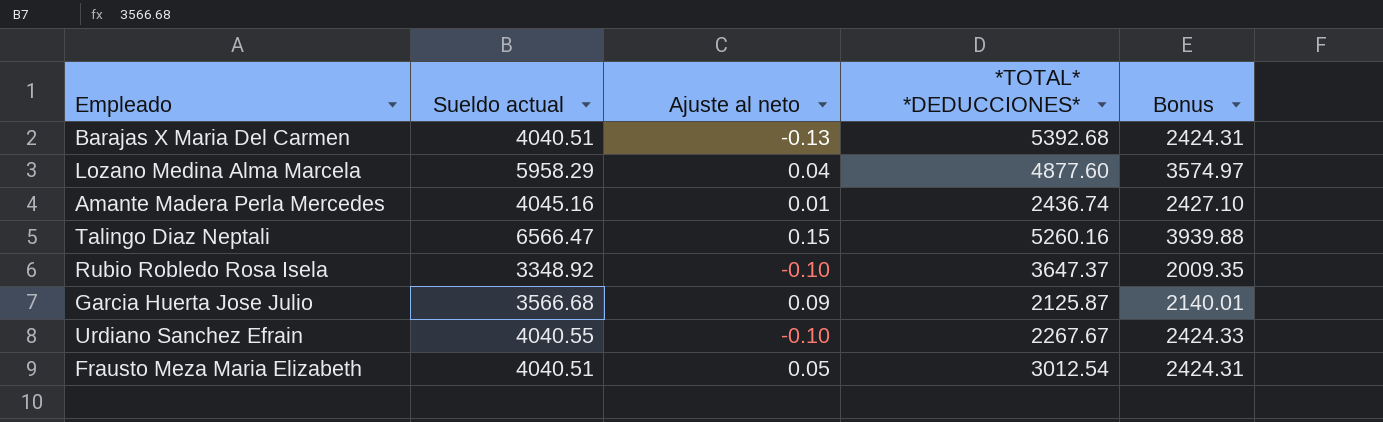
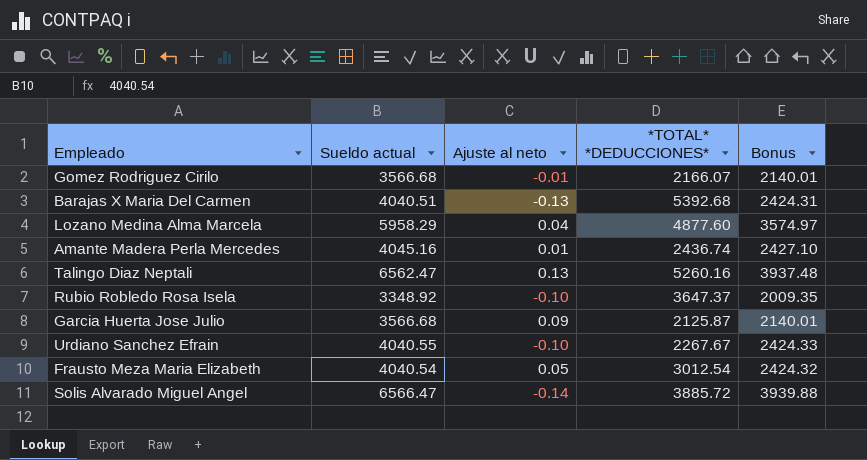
row Gomez Rodriguez Cirilo: none -> 3566.68 | -0.01 | 2166.07 | 2140.01
Talingo Diaz Neptali | Sueldo actual: 6566.47 -> 6562.47
Talingo Diaz Neptali | Ajuste al neto: 0.15 -> 0.13
Talingo Diaz Neptali | Bonus: 3939.88 -> 3937.48
Frausto Meza Maria Elizabeth | Sueldo actual: 4040.51 -> 4040.54
Frausto Meza Maria Elizabeth | Bonus: 2424.31 -> 2424.32
row Solis Alvarado Miguel Angel: none -> 6566.47 | -0.14 | 3885.72 | 3939.88

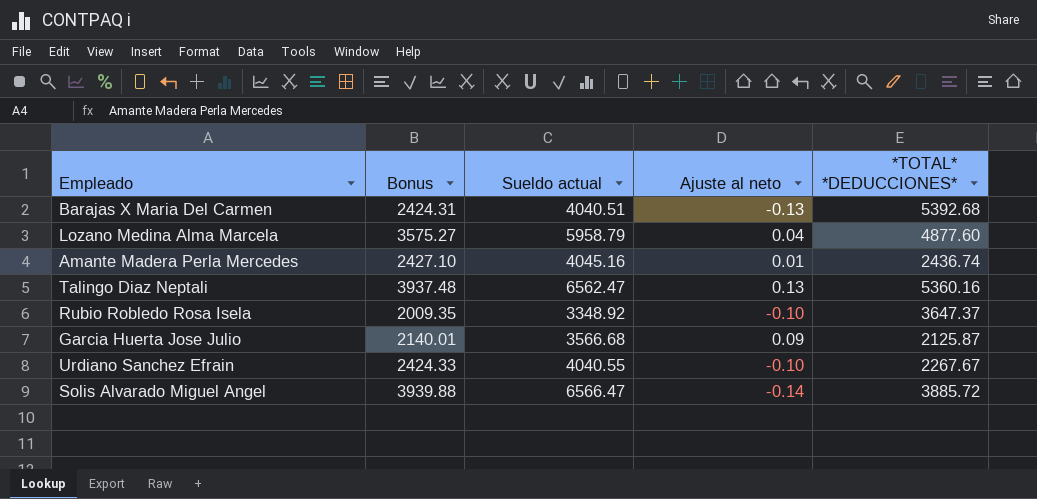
column Bonus | position: 5 -> 2
row Gomez Rodriguez Cirilo: 3566.68 | -0.01 | 2166.07 | 2140.01 -> none
row Frausto Meza Maria Elizabeth: 4040.54 | 0.05 | 3012.54 | 2424.32 -> none
Lozano Medina Alma Marcela | Bonus: 3574.97 -> 3575.27
Lozano Medina Alma Marcela | Sueldo actual: 5958.29 -> 5958.79
Talingo Diaz Neptali | *TOTAL* *DEDUCCIONES*: 5260.16 -> 5360.16

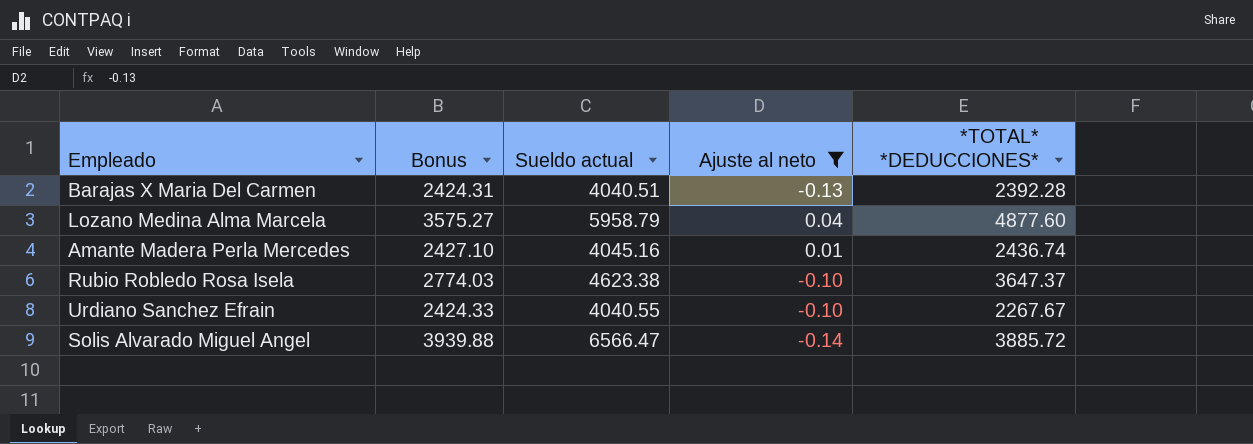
filter: none -> Ajuste al neto <= 0.04
Barajas X Maria Del Carmen | *TOTAL* *DEDUCCIONES*: 5392.68 -> 2392.28
Rubio Robledo Rosa Isela | Bonus: 2009.35 -> 2774.03
Rubio Robledo Rosa Isela | Sueldo actual: 3348.92 -> 4623.38

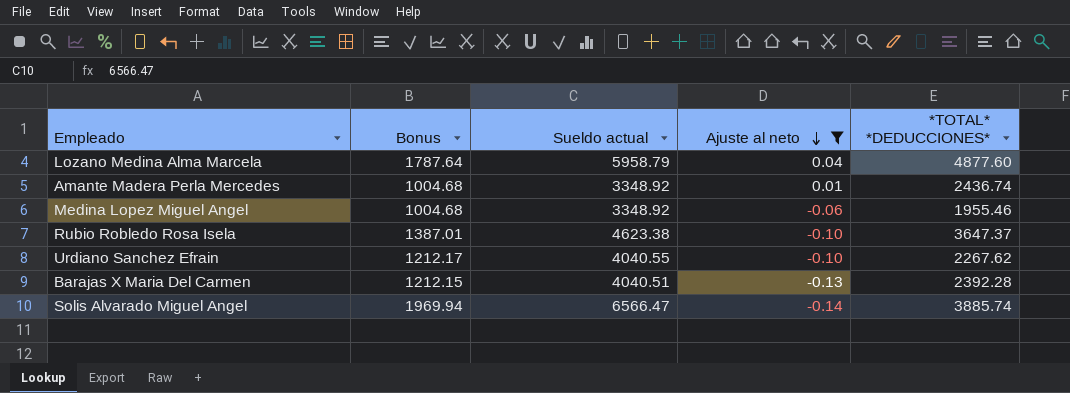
row order: none -> Ajuste al neto descending
column Bonus | formula: [Sueldo actual] * 0.6 -> [Sueldo actual] * 0.3
Amante Madera Perla Mercedes | Sueldo actual: 4045.16 -> 3348.92
row Medina Lopez Miguel Angel: none -> 1004.68 | 3348.92 | -0.06 | 1955.46
Urdiano Sanchez Efrain | *TOTAL* *DEDUCCIONES*: 2267.67 -> 2267.62
Solis Alvarado Miguel Angel | *TOTAL* *DEDUCCIONES*: 3885.72 -> 3885.74

